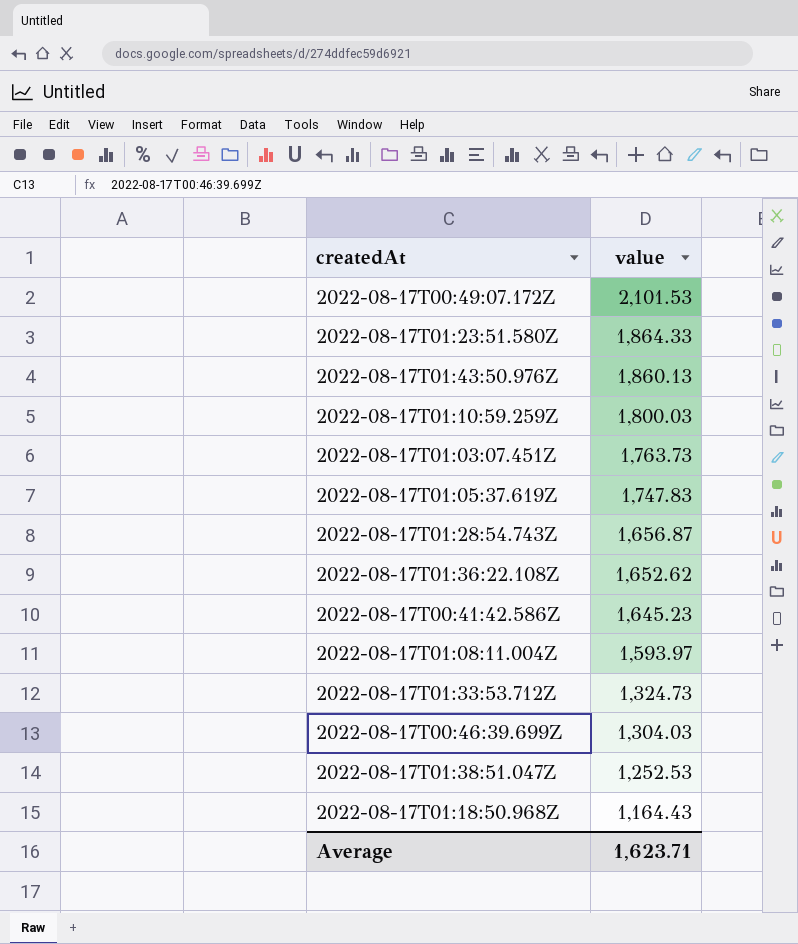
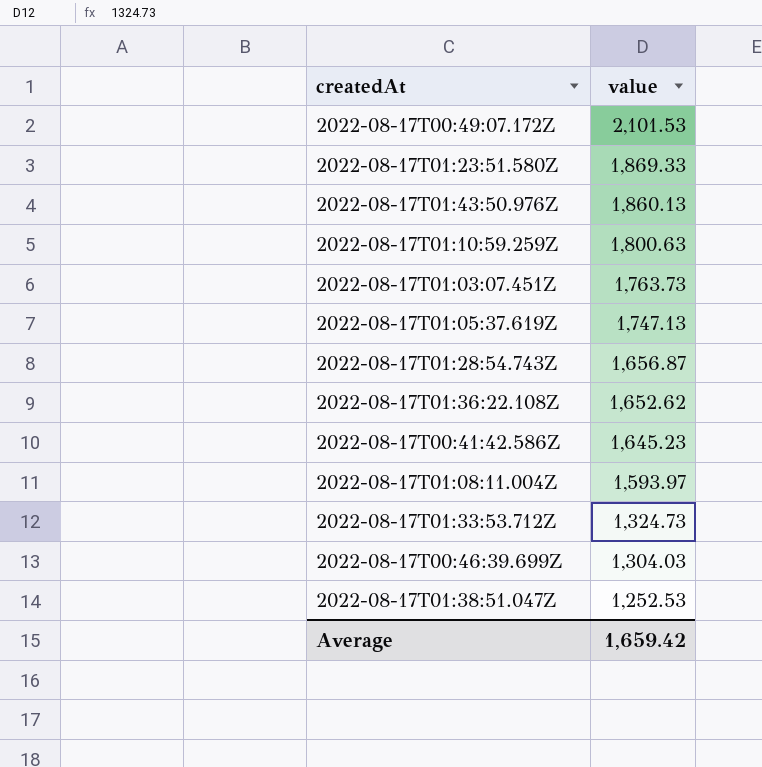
row 2022-08-17T01:18:50.968Z: 1,164.43 -> none
2022-08-17T01:23:51.580Z | value: 1,864.33 -> 1,869.33
2022-08-17T01:10:59.259Z | value: 1,800.03 -> 1,800.63
2022-08-17T01:05:37.619Z | value: 1,747.83 -> 1,747.13
Average | value: 1,623.71 -> 1,659.42

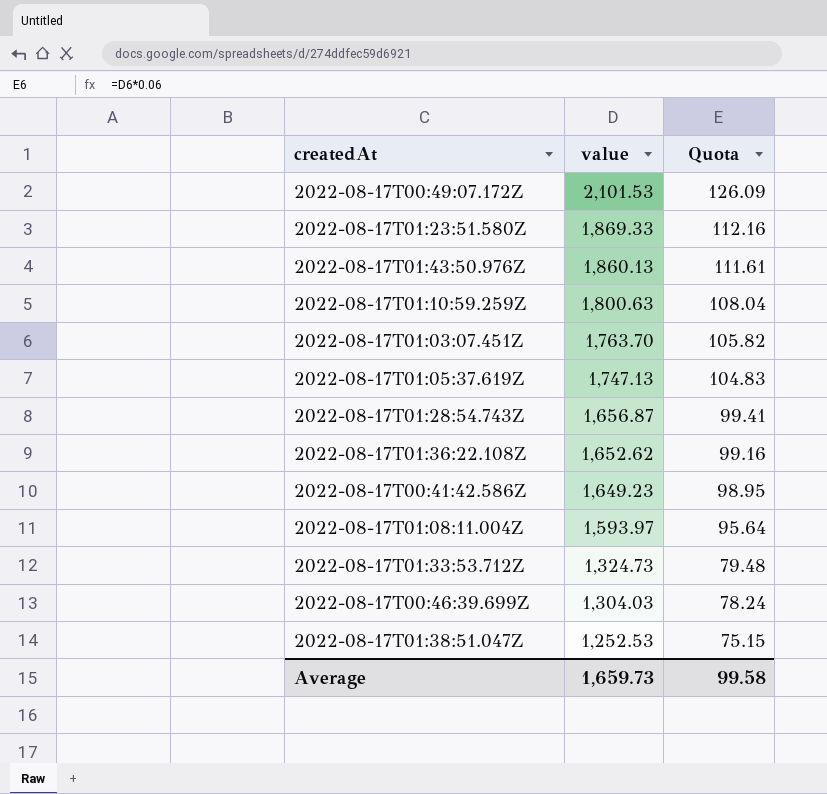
column Quota | formula: none -> [value] * 0.06
2022-08-17T01:03:07.451Z | value: 1,763.73 -> 1,763.70
2022-08-17T00:41:42.586Z | value: 1,645.23 -> 1,649.23
Average | value: 1,659.42 -> 1,659.73

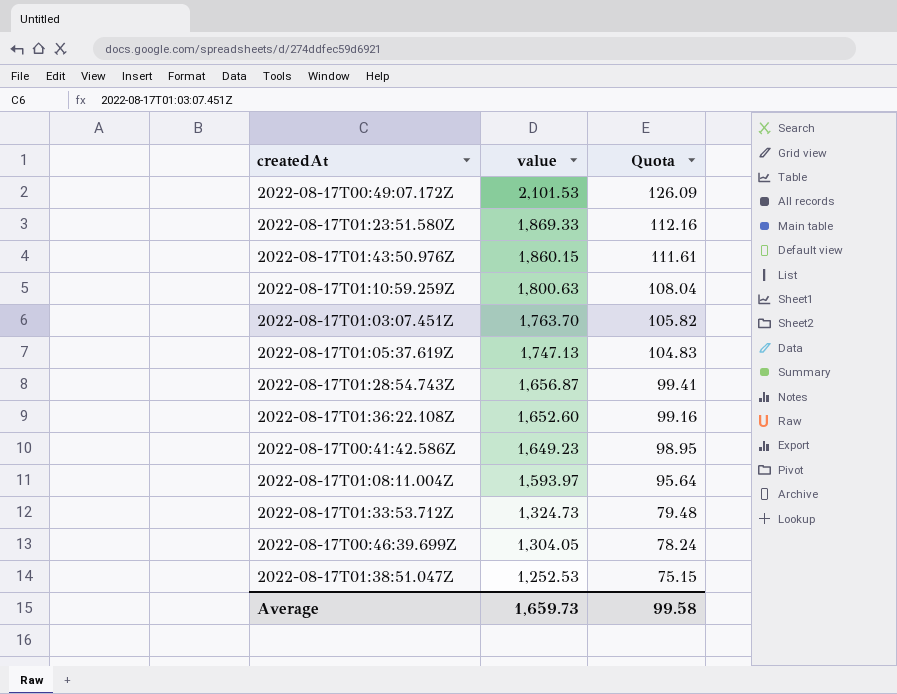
2022-08-17T01:43:50.976Z | value: 1,860.13 -> 1,860.15
2022-08-17T01:36:22.108Z | value: 1,652.62 -> 1,652.60
2022-08-17T00:46:39.699Z | value: 1,304.03 -> 1,304.05

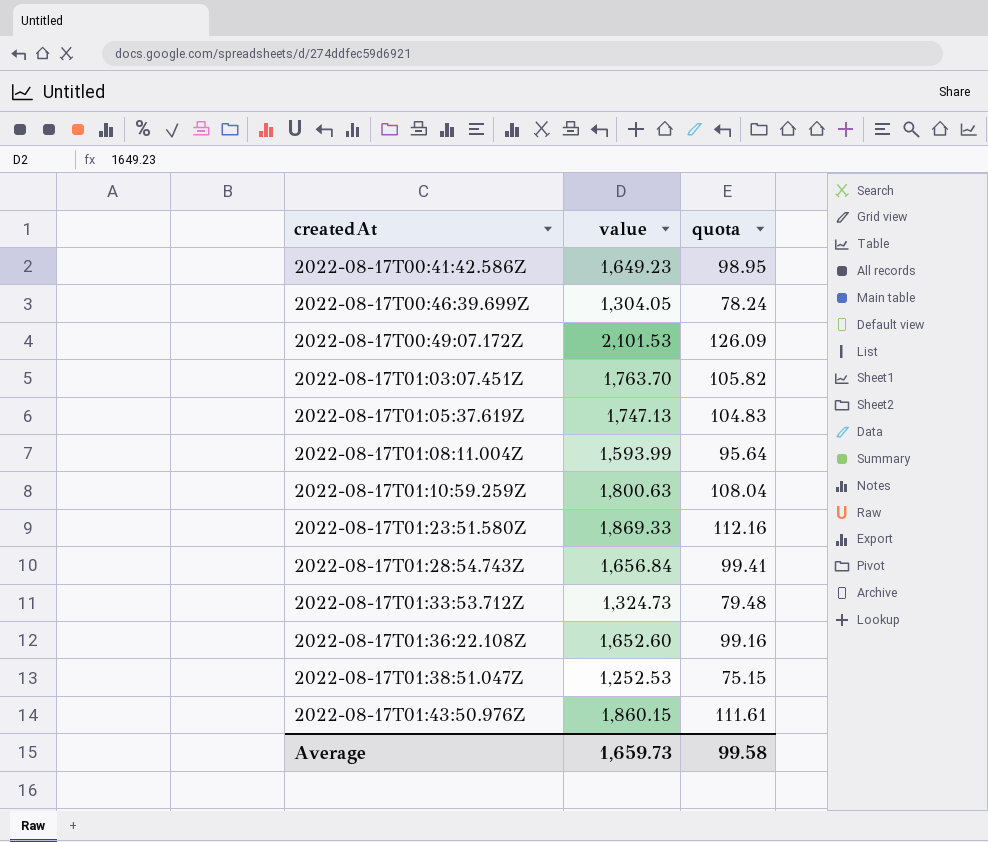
row order: value descending -> createdAt ascending
column name: Quota -> quota
2022-08-17T01:08:11.004Z | value: 1,593.97 -> 1,593.99
2022-08-17T01:28:54.743Z | value: 1,656.87 -> 1,656.84

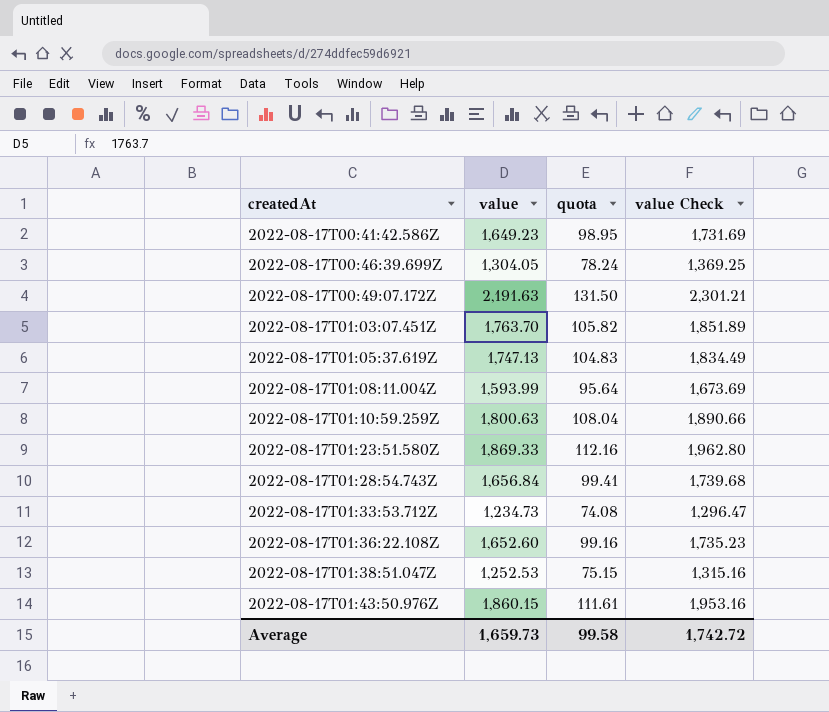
column value Check | formula: none -> [value] * 1.05
2022-08-17T00:49:07.172Z | value: 2,101.53 -> 2,191.63
2022-08-17T00:49:07.172Z | quota: 126.09 -> 131.50
2022-08-17T01:33:53.712Z | value: 1,324.73 -> 1,234.73
2022-08-17T01:33:53.712Z | quota: 79.48 -> 74.08

